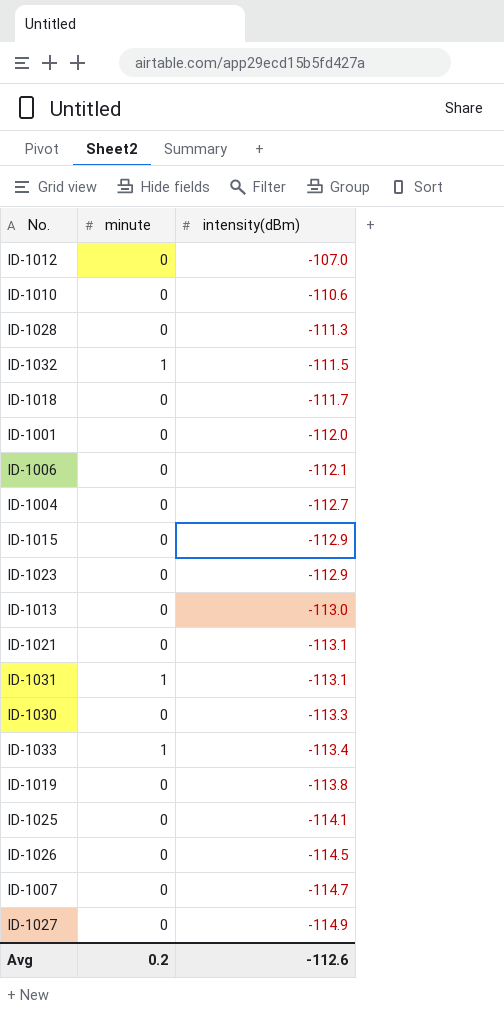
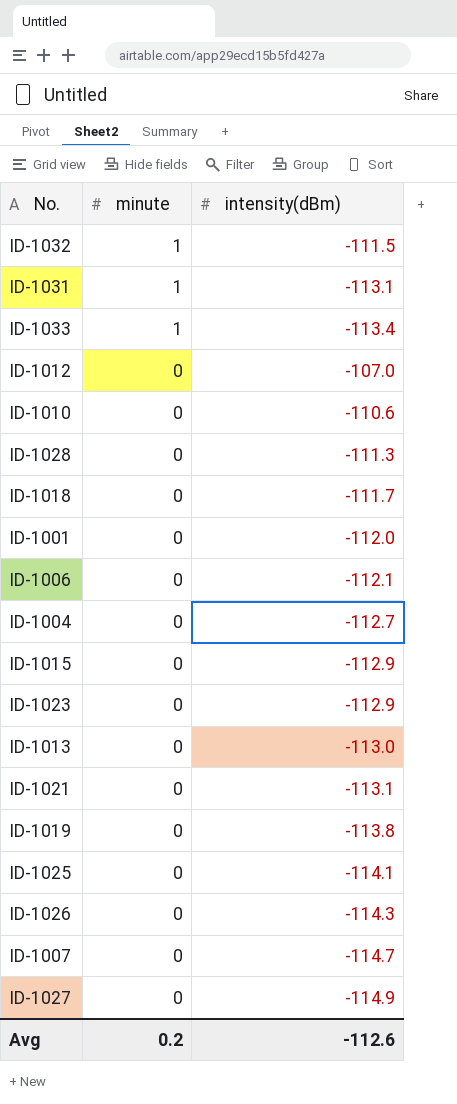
row order: intensity(dBm) descending -> minute descending
row ID-1030: 0 | -113.3 -> none
ID-1026 | intensity(dBm): -114.5 -> -114.3

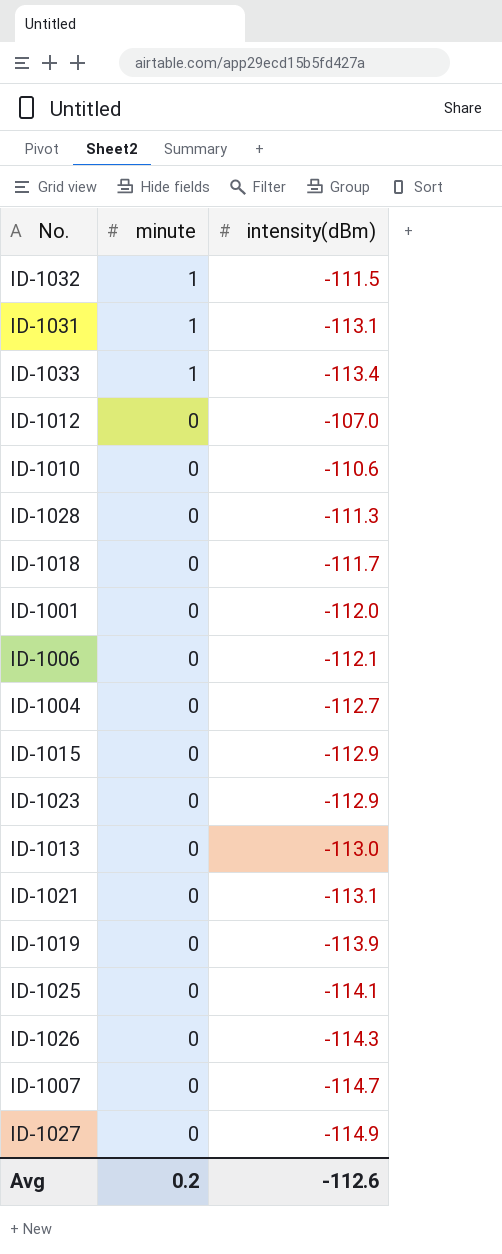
ID-1019 | intensity(dBm): -113.8 -> -113.9

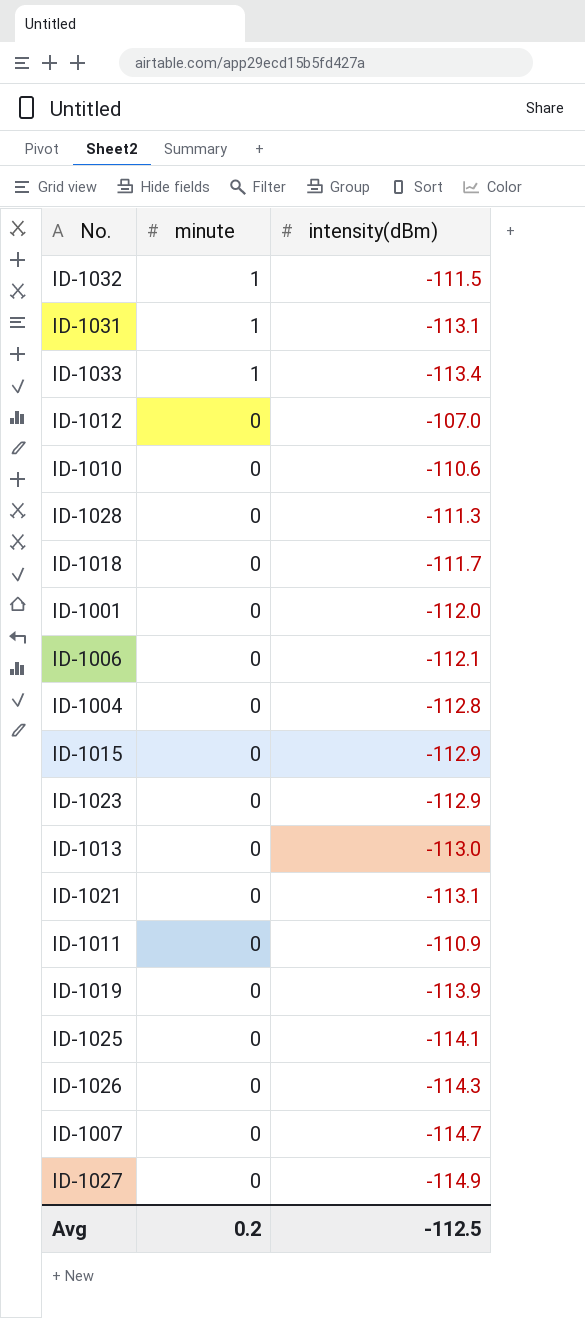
ID-1004 | intensity(dBm): -112.7 -> -112.8
row ID-1011: none -> 0 | -110.9
Avg | intensity(dBm): -112.6 -> -112.5

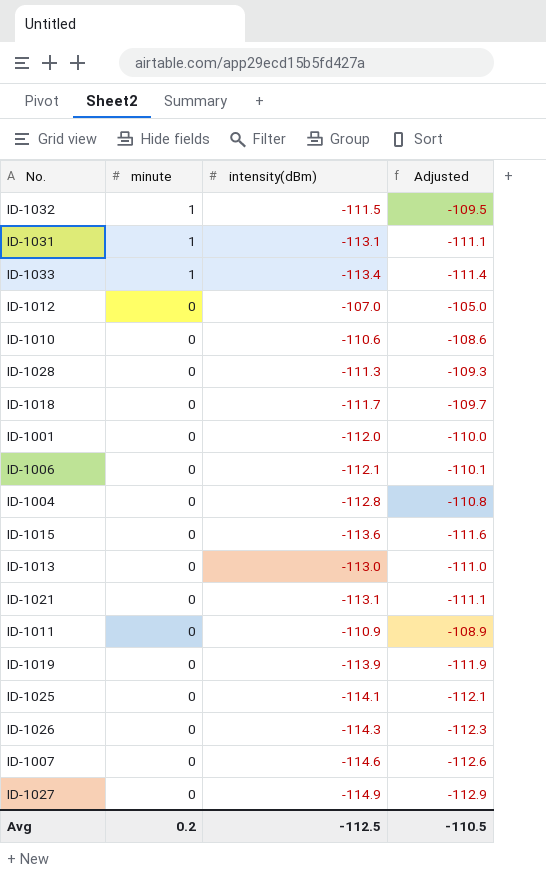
column Adjusted | formula: none -> [intensity(dBm)] + 2
row ID-1023: 0 | -112.9 -> none
ID-1015 | intensity(dBm): -112.9 -> -113.6
ID-1007 | intensity(dBm): -114.7 -> -114.6

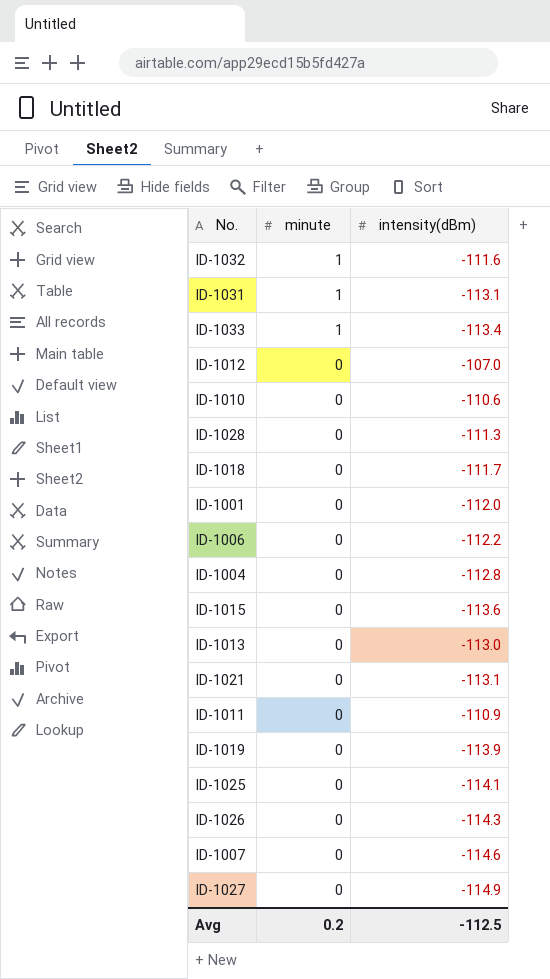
column Adjusted | formula: [intensity(dBm)] + 2 -> none
ID-1032 | intensity(dBm): -111.5 -> -111.6
ID-1006 | intensity(dBm): -112.1 -> -112.2

